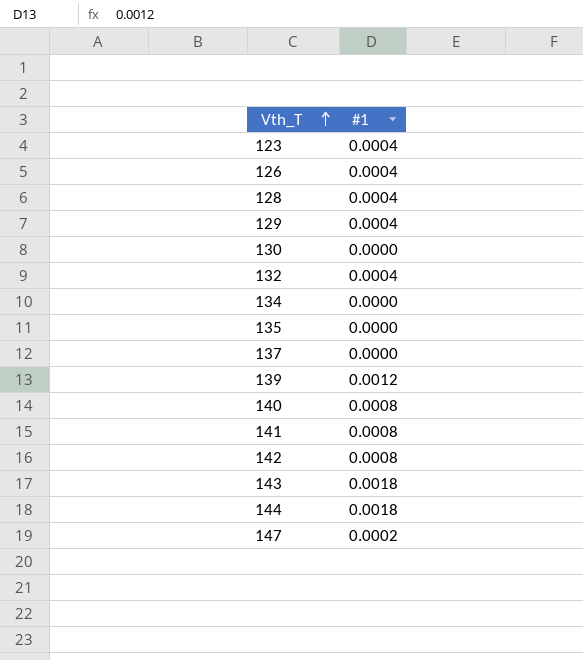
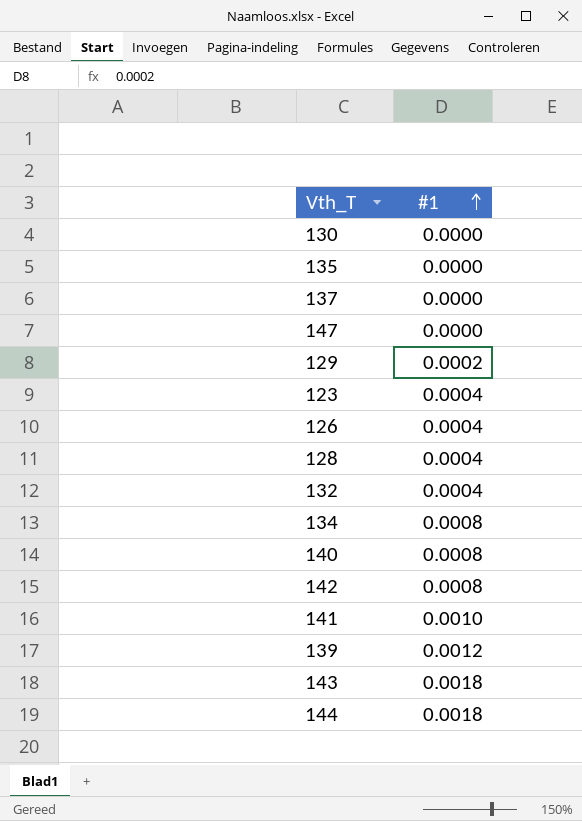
row order: Vth_T ascending -> #1 ascending
147 | #1: 0.0002 -> 0.0000
129 | #1: 0.0004 -> 0.0002
134 | #1: 0.0000 -> 0.0008
141 | #1: 0.0008 -> 0.0010

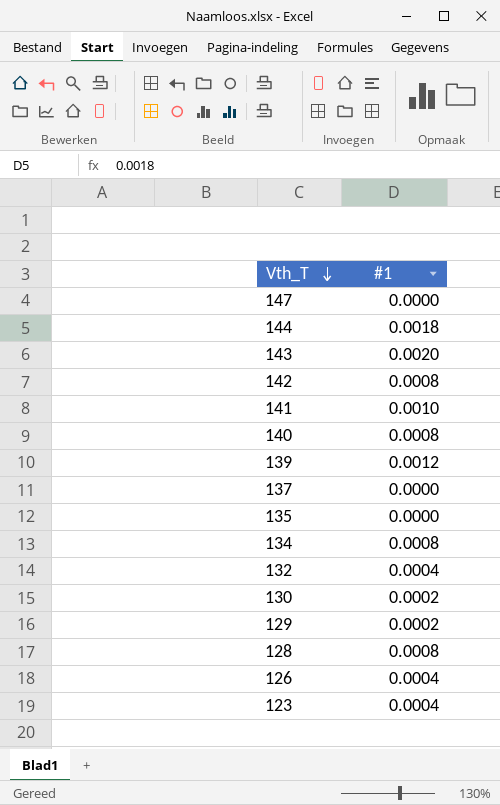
row order: #1 ascending -> Vth_T descending
143 | #1: 0.0018 -> 0.0020
130 | #1: 0.0000 -> 0.0002
128 | #1: 0.0004 -> 0.0008

